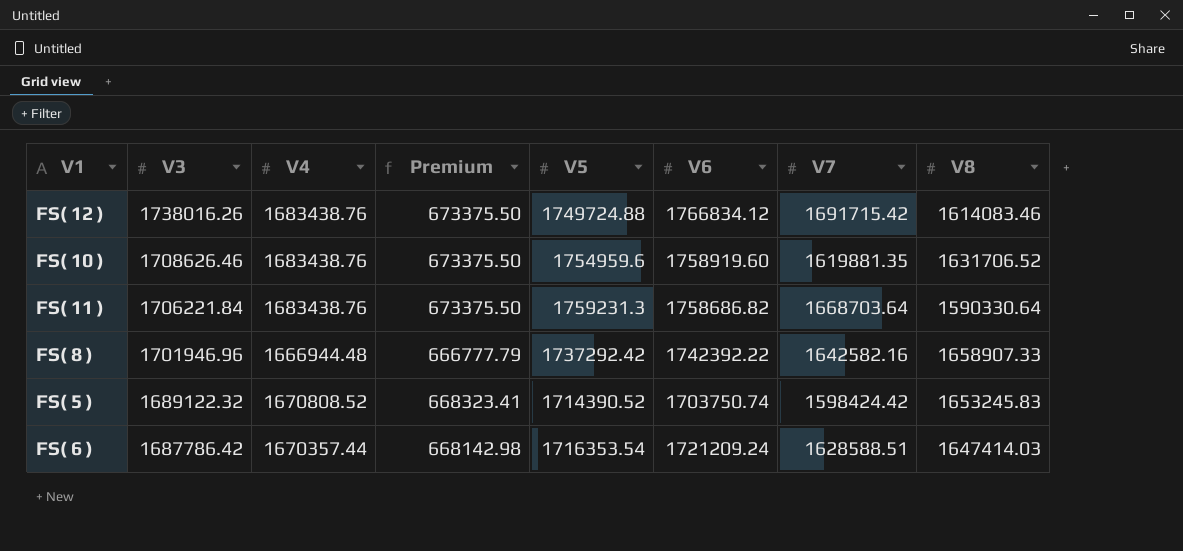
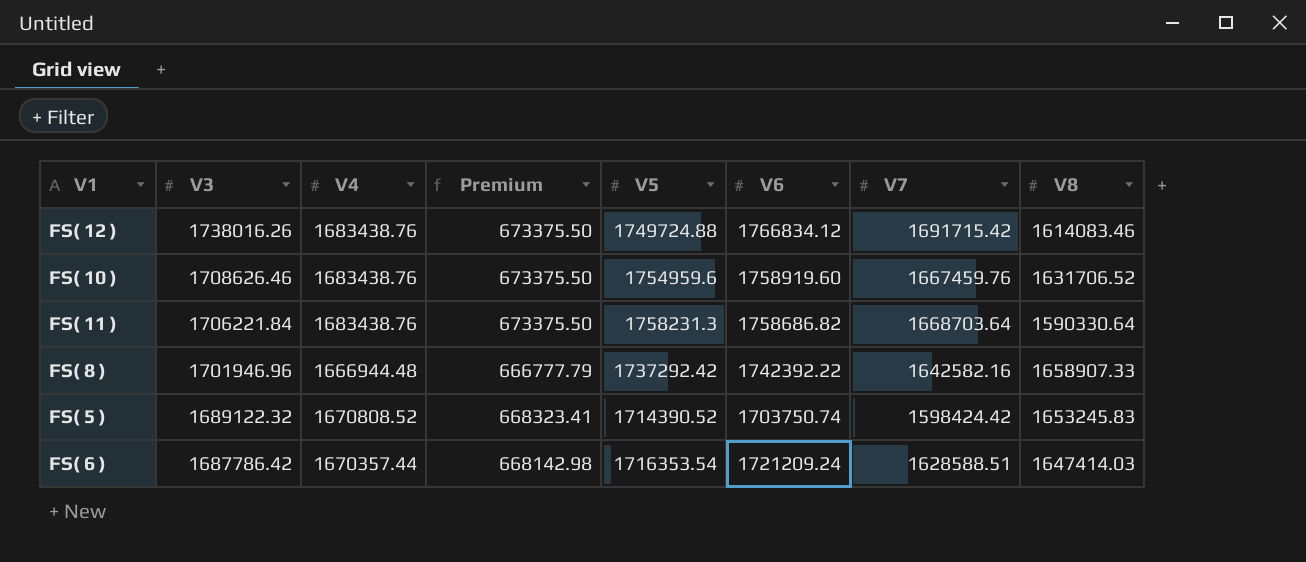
FS( 10 ) | V7: 1619881.35 -> 1667459.76
FS( 11 ) | V5: 1759231.3 -> 1758231.3

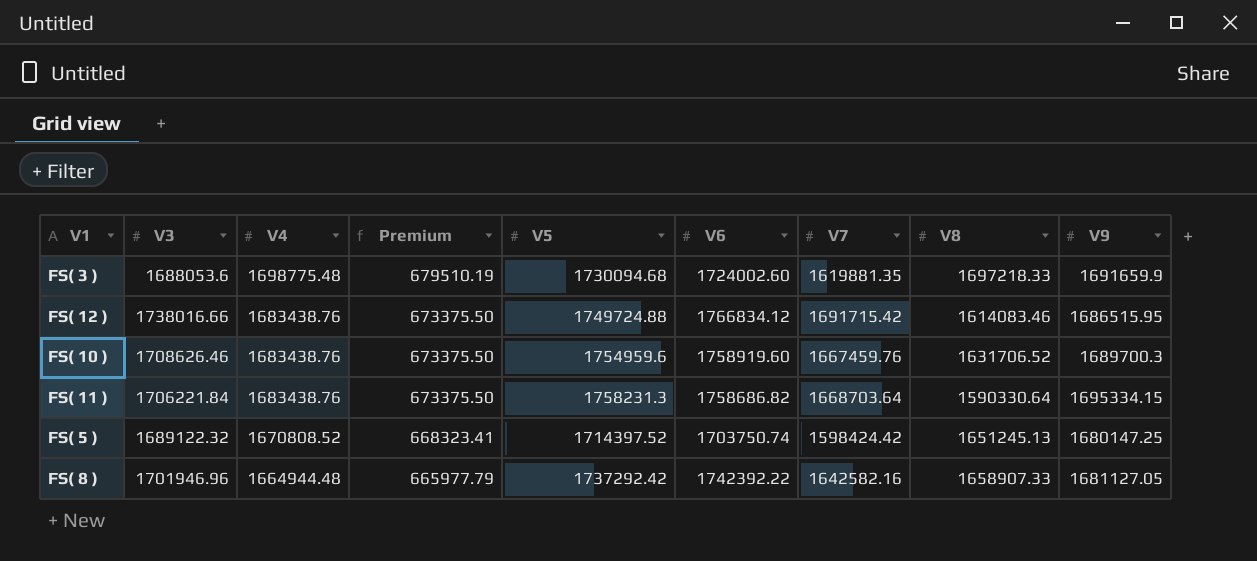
row order: V3 descending -> V4 descending
column V9 | position: none -> 9
row FS( 6 ): 1687786.42 | 1670357.44 | 668142.98 | 1716353.54 | 1721209.24 | 1628588.51 | 1647414.03 -> none
row FS( 3 ): none -> 1688053.6 | 1698775.48 | 679510.19 | 1730094.68 | 1724002.60 | 1619881.35 | 1697218.33 | 1691659.9
FS( 12 ) | V3: 1738016.26 -> 1738016.66
FS( 5 ) | V5: 1714390.52 -> 1714397.52
FS( 5 ) | V8: 1653245.83 -> 1651245.13
FS( 8 ) | V4: 1666944.48 -> 1664944.48
FS( 8 ) | Premium: 666777.79 -> 665977.79

